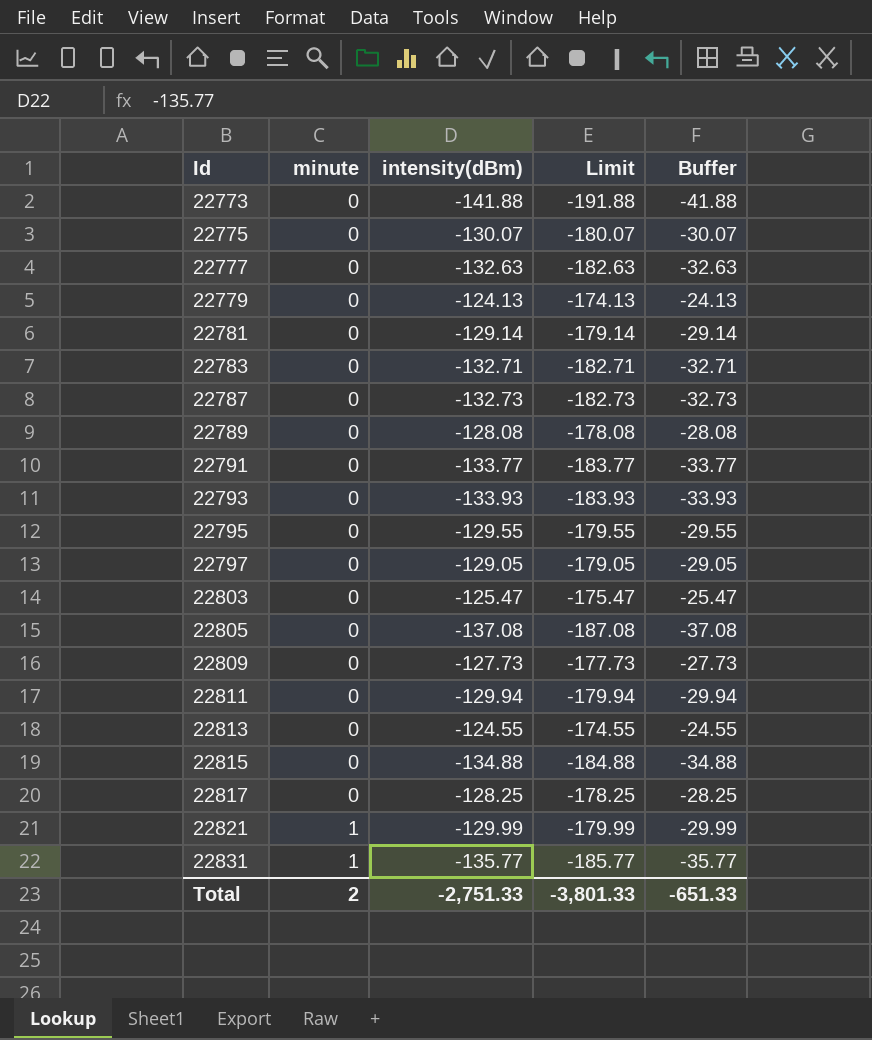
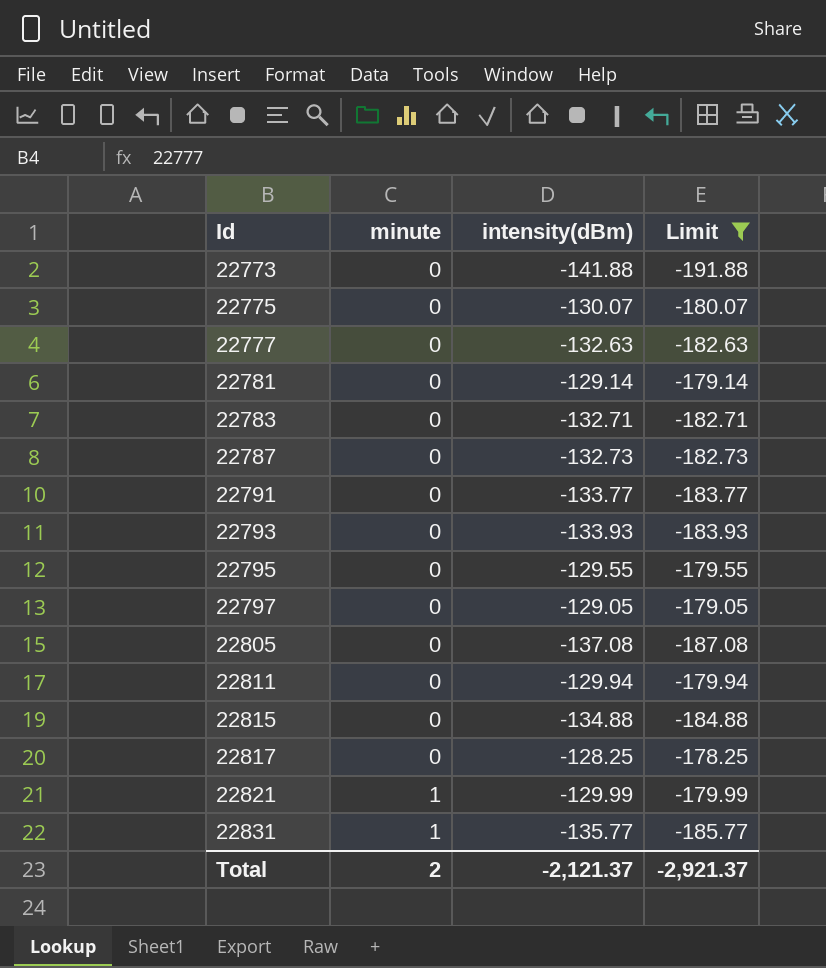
filter: none -> Limit <= -178.25
column Buffer | formula: [intensity(dBm)] + 100 -> none
Total | intensity(dBm): -2,751.33 -> -2,121.37
Total | Limit: -3,801.33 -> -2,921.37

